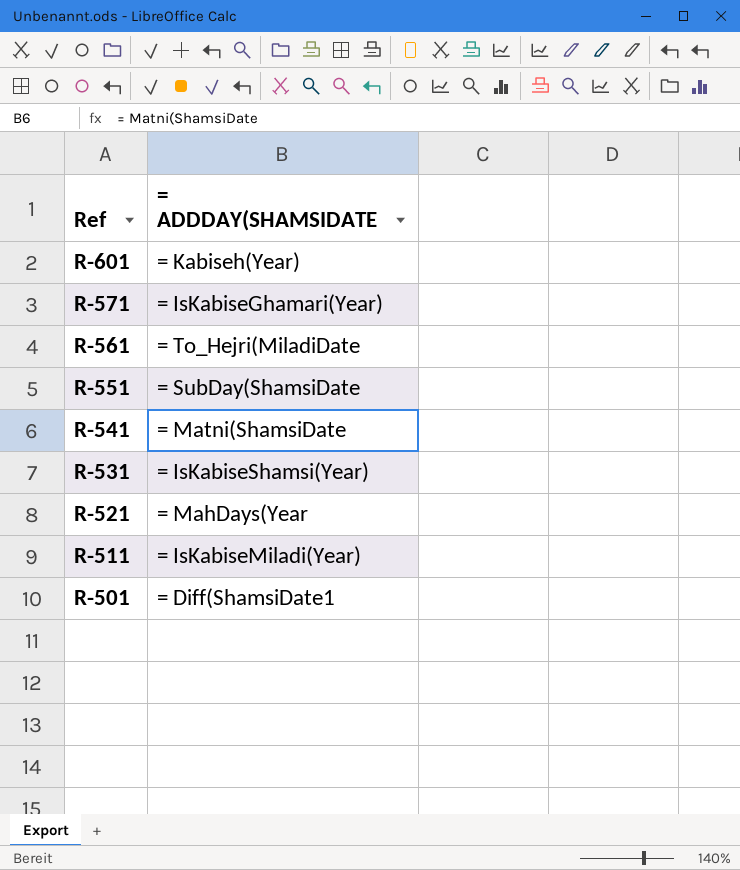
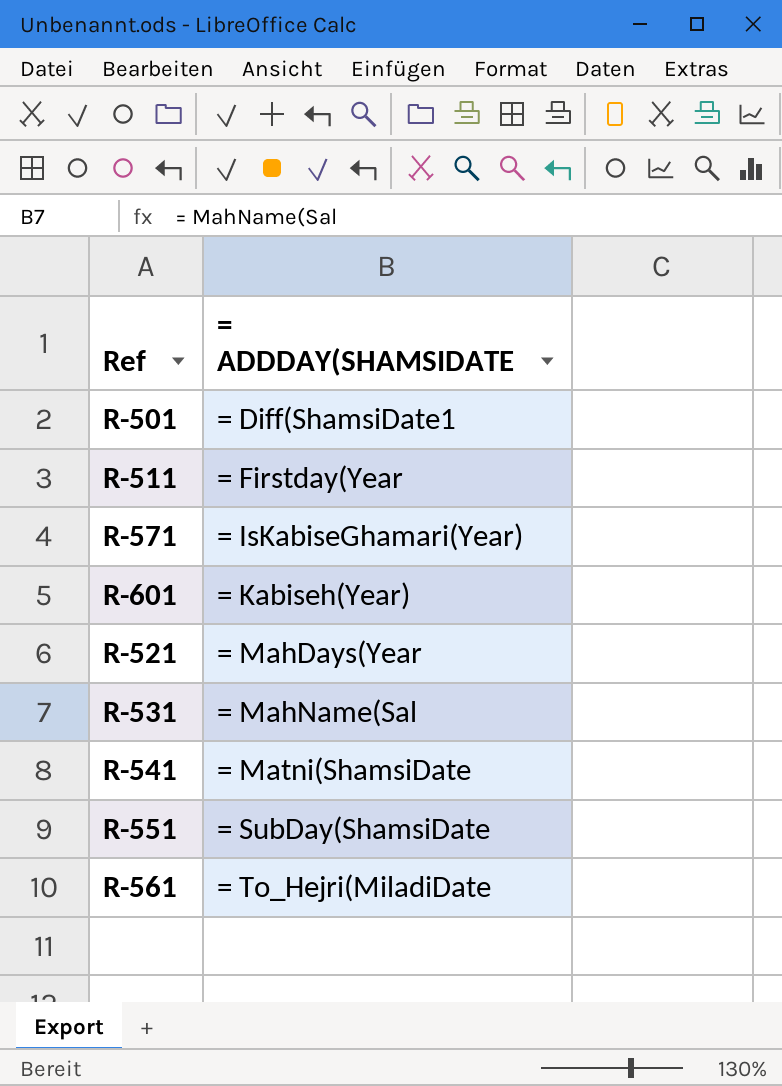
row order: Ref descending -> = ADDDAY(SHAMSIDATE ascending
R-511 | = ADDDAY(SHAMSIDATE: = IsKabiseMiladi(Year) -> = Firstday(Year
R-531 | = ADDDAY(SHAMSIDATE: = IsKabiseShamsi(Year) -> = MahName(Sal

